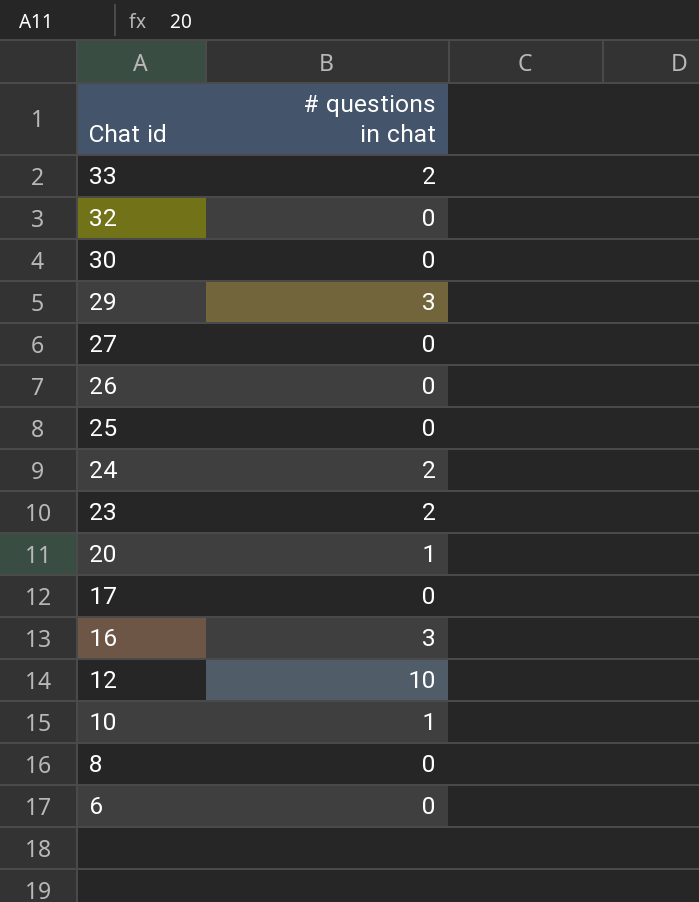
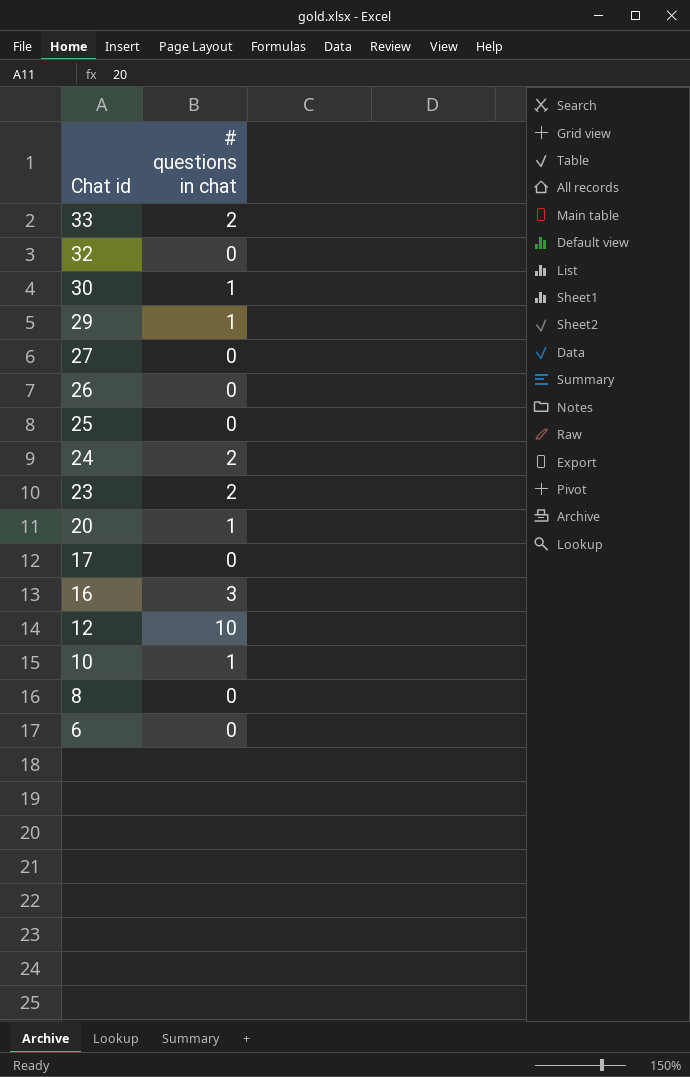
30 | # questions in chat: 0 -> 1
29 | # questions in chat: 3 -> 1

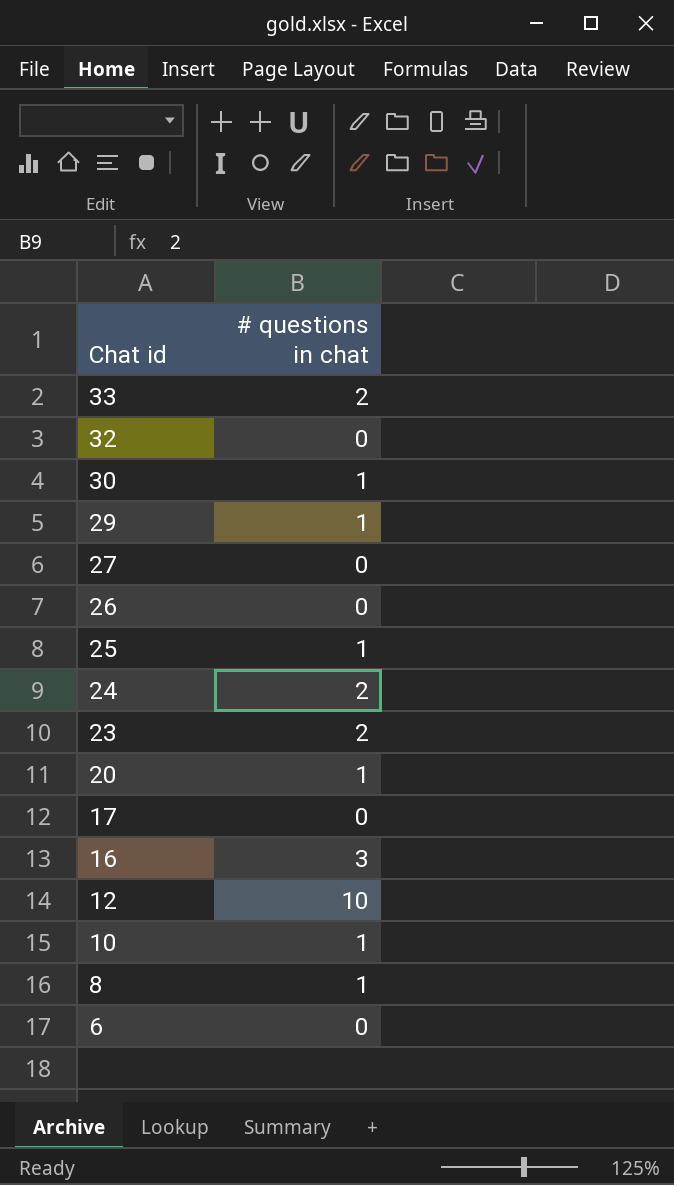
25 | # questions in chat: 0 -> 1
8 | # questions in chat: 0 -> 1

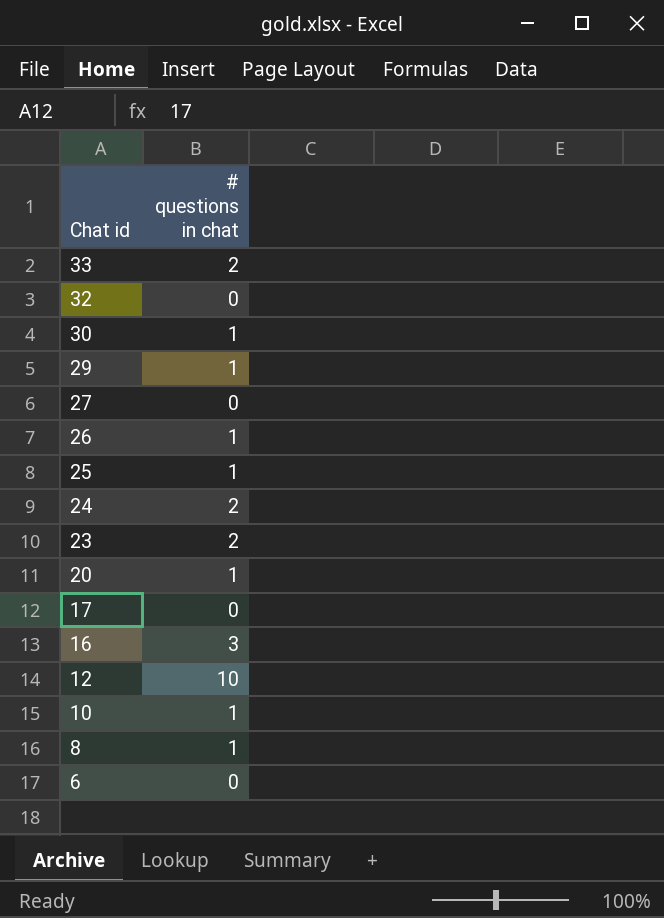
26 | # questions in chat: 0 -> 1

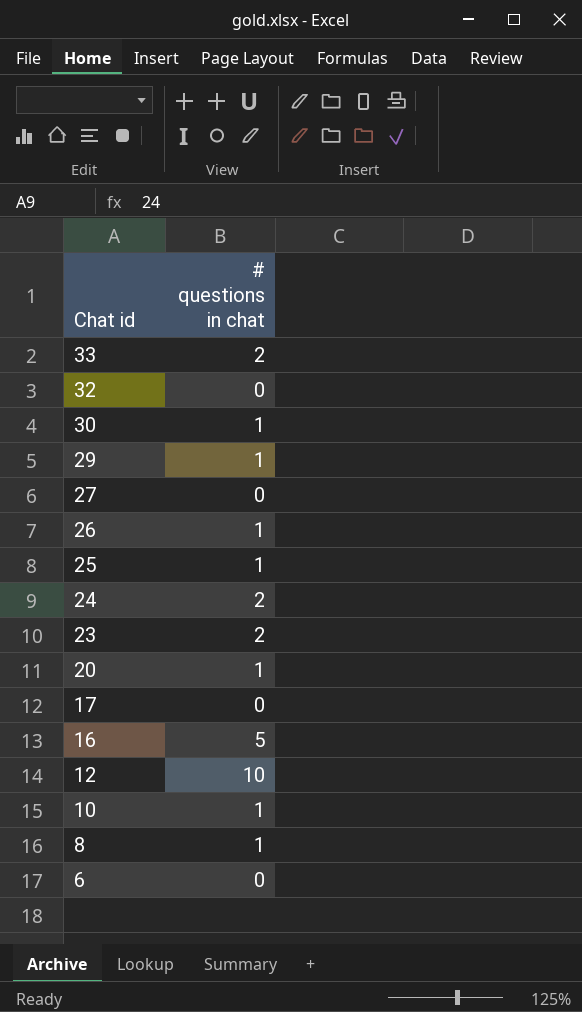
16 | # questions in chat: 3 -> 5

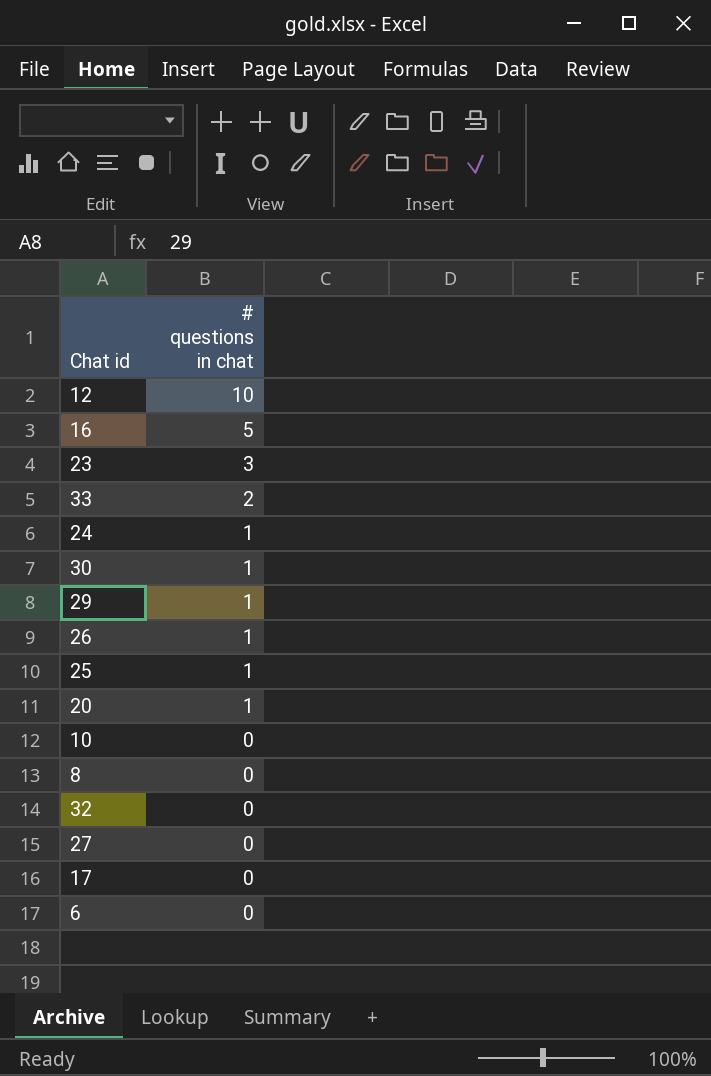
row order: Chat id descending -> # questions in chat descending
23 | # questions in chat: 2 -> 3
24 | # questions in chat: 2 -> 1
10 | # questions in chat: 1 -> 0
8 | # questions in chat: 1 -> 0

